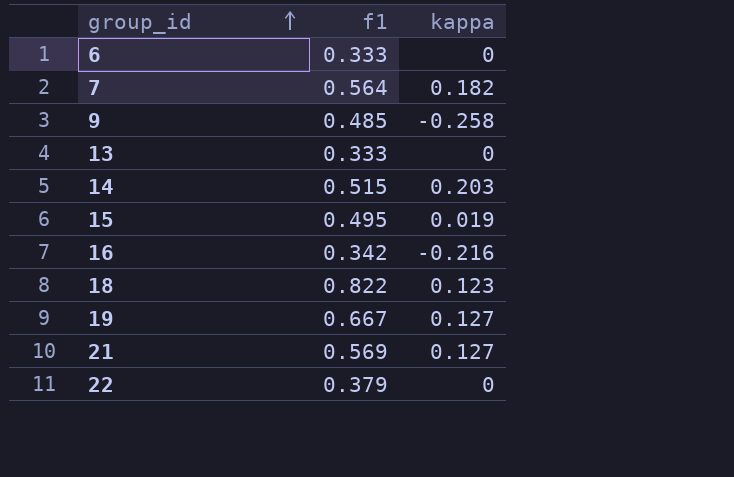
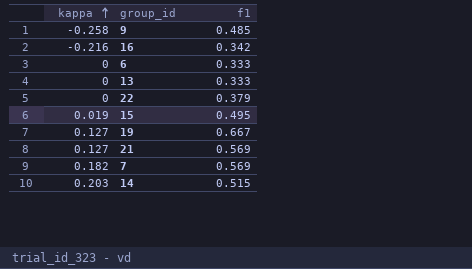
row order: group_id ascending -> kappa ascending
column kappa | position: 3 -> 1
row 18: 0.822 | 0.123 -> none
7 | f1: 0.564 -> 0.569

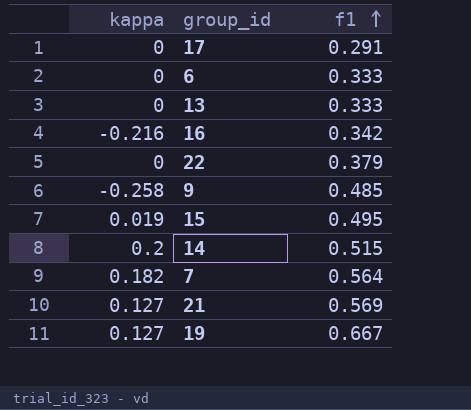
row order: kappa ascending -> f1 ascending
row 17: none -> 0 | 0.291
14 | kappa: 0.203 -> 0.2
7 | f1: 0.569 -> 0.564

